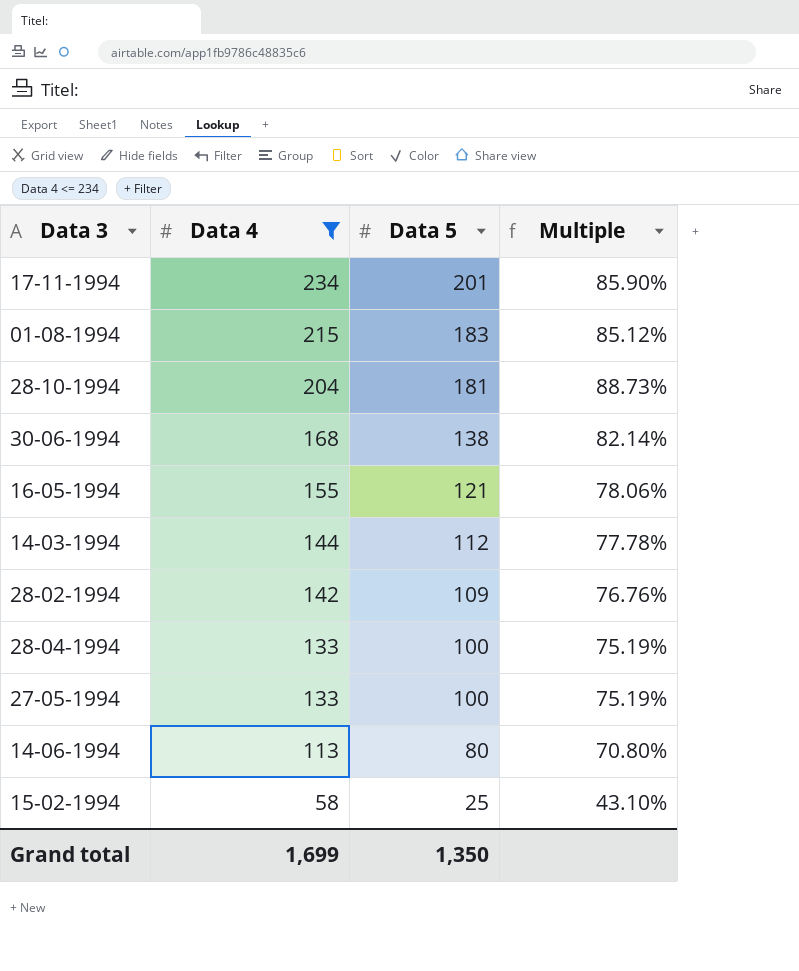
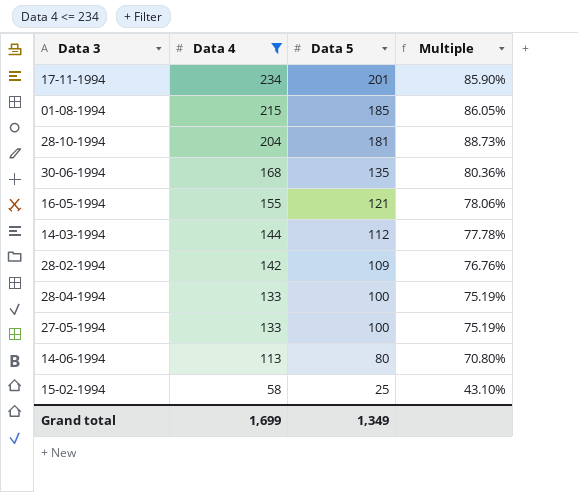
01-08-1994 | Data 5: 183 -> 185
01-08-1994 | Multiple: 85.12% -> 86.05%
30-06-1994 | Data 5: 138 -> 135
30-06-1994 | Multiple: 82.14% -> 80.36%
Grand total | Data 5: 1,350 -> 1,349

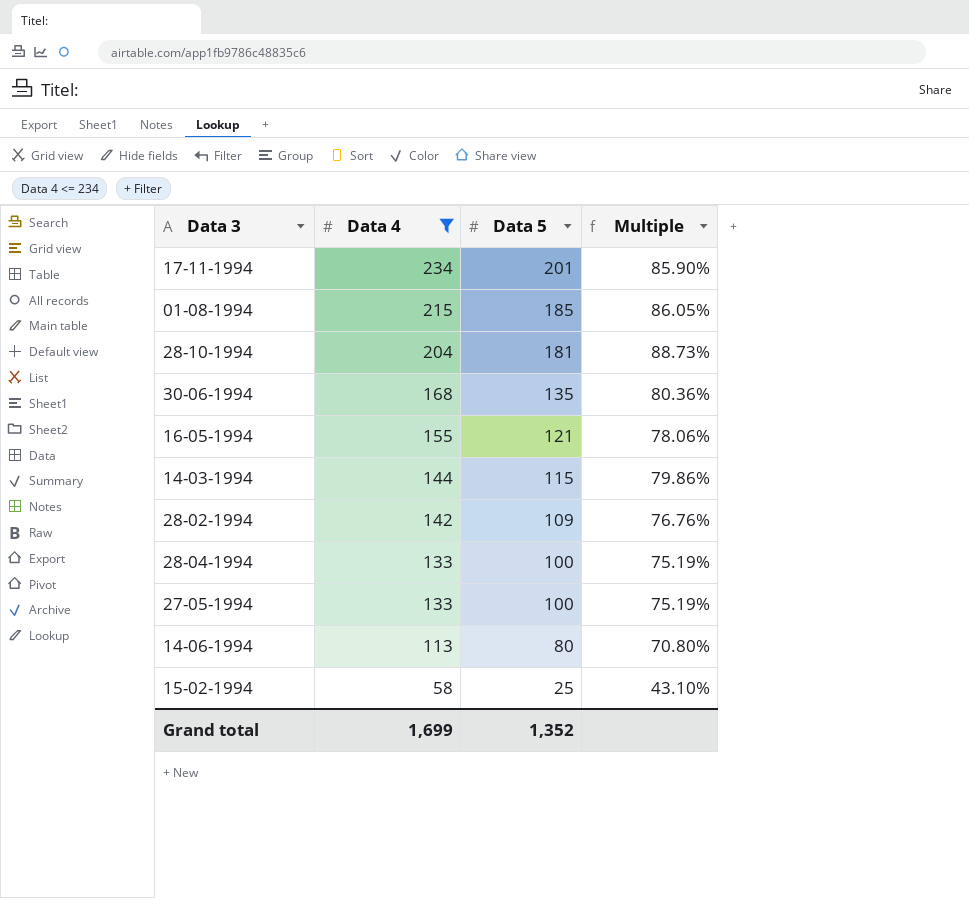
14-03-1994 | Data 5: 112 -> 115
14-03-1994 | Multiple: 77.78% -> 79.86%
Grand total | Data 5: 1,349 -> 1,352

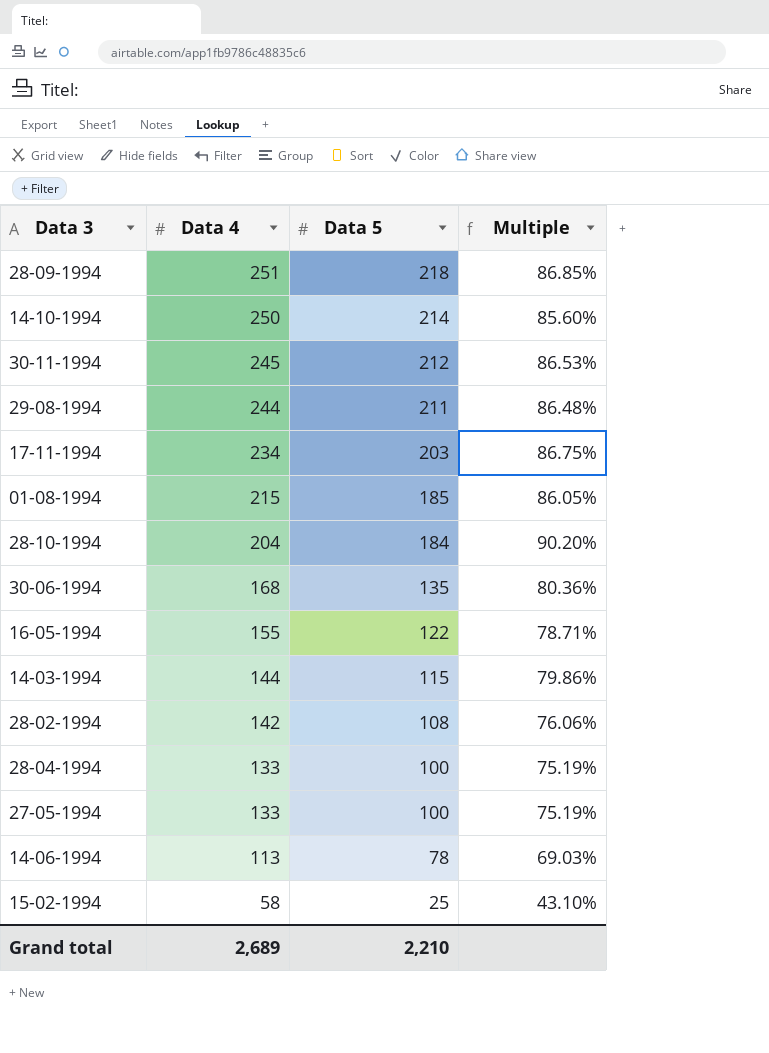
filter: Data 4 <= 234 -> none
17-11-1994 | Data 5: 201 -> 203
17-11-1994 | Multiple: 85.90% -> 86.75%
28-10-1994 | Data 5: 181 -> 184
28-10-1994 | Multiple: 88.73% -> 90.20%
16-05-1994 | Data 5: 121 -> 122
16-05-1994 | Multiple: 78.06% -> 78.71%
28-02-1994 | Data 5: 109 -> 108
28-02-1994 | Multiple: 76.76% -> 76.06%
14-06-1994 | Data 5: 80 -> 78
14-06-1994 | Multiple: 70.80% -> 69.03%
Grand total | Data 4: 1,699 -> 2,689
Grand total | Data 5: 1,352 -> 2,210

